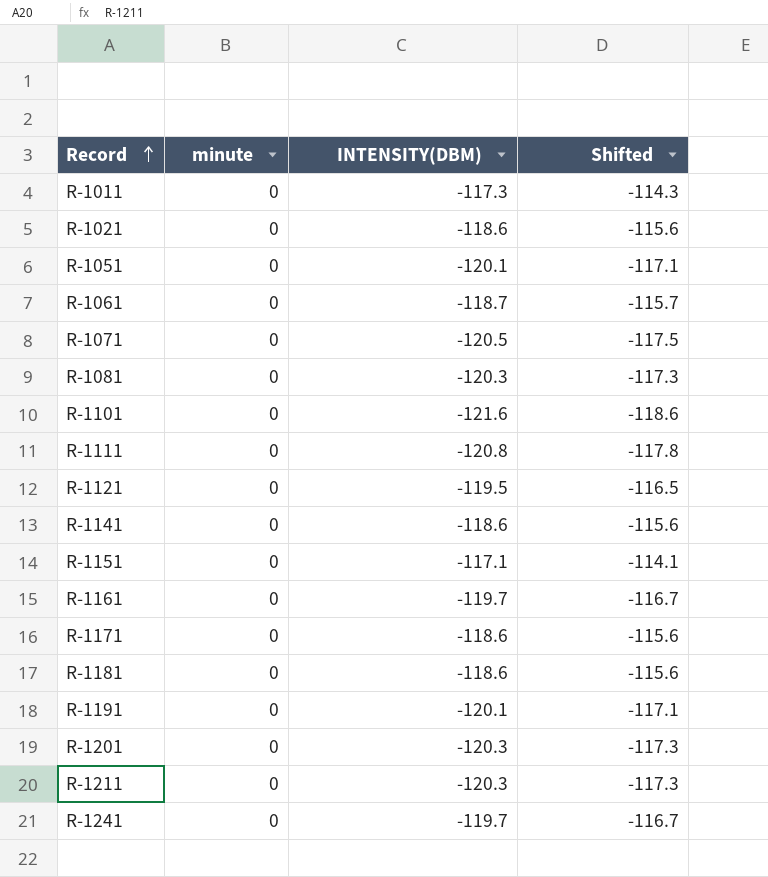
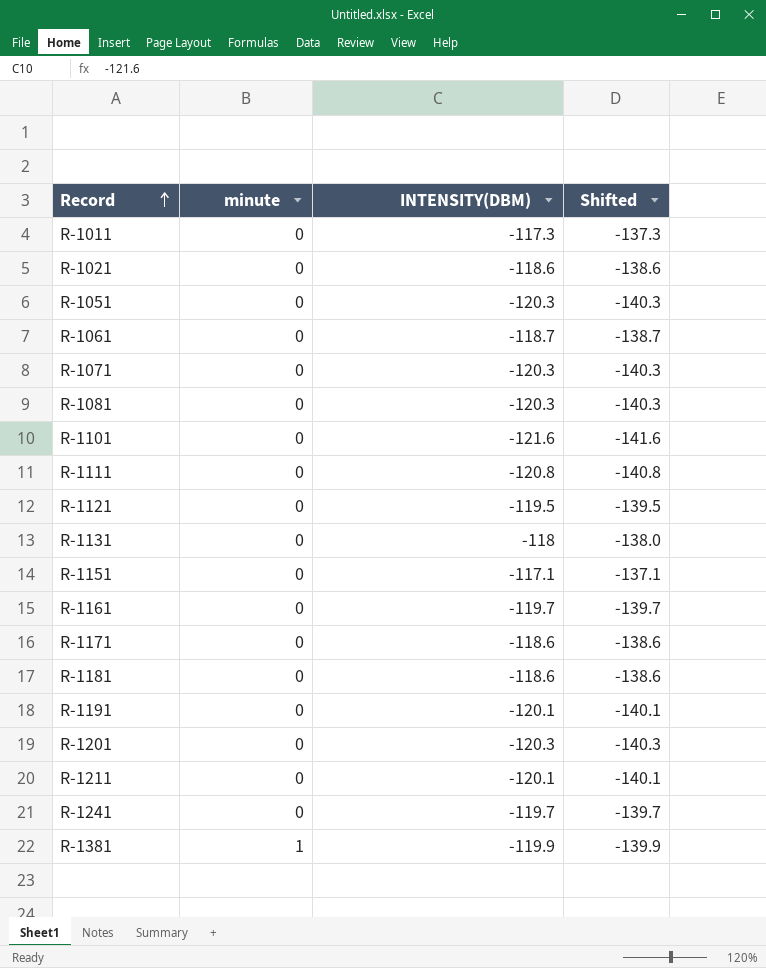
column Shifted | formula: [INTENSITY(DBM)] + 3 -> [INTENSITY(DBM)] - 20
row R-1141: 0 | -118.6 | -115.6 -> none
R-1051 | INTENSITY(DBM): -120.1 -> -120.3
R-1071 | INTENSITY(DBM): -120.5 -> -120.3
row R-1131: none -> 0 | -118 | -138.0
R-1211 | INTENSITY(DBM): -120.3 -> -120.1
row R-1381: none -> 1 | -119.9 | -139.9

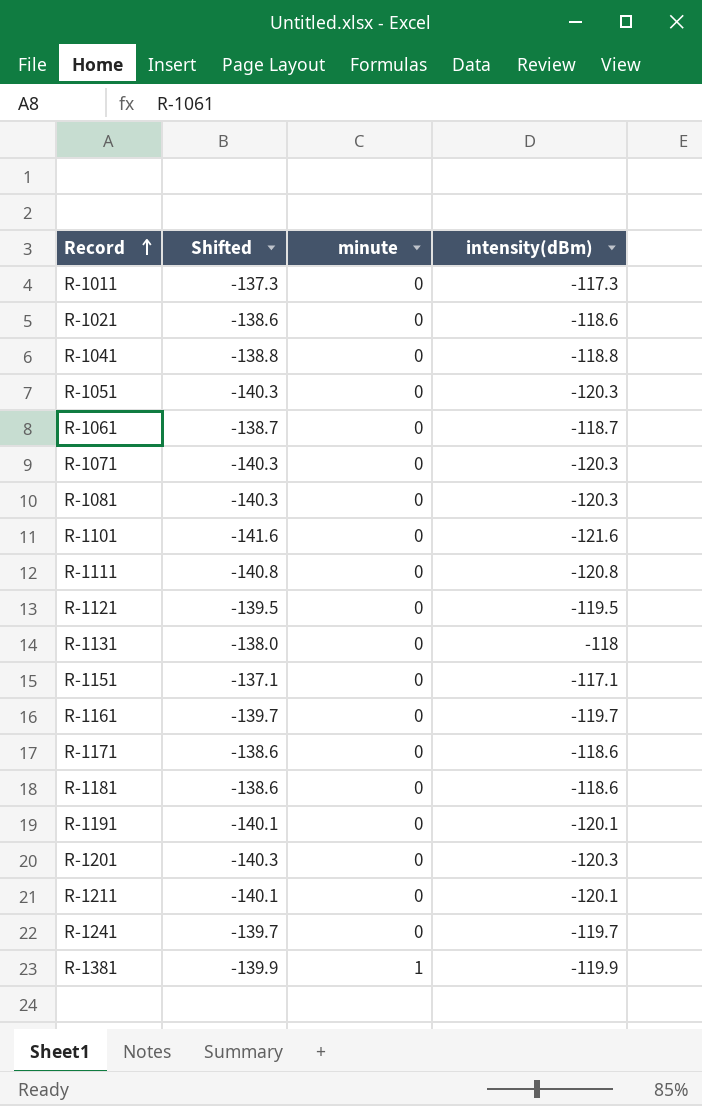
column Shifted | position: 4 -> 2
column name: INTENSITY(DBM) -> intensity(dBm)
row R-1041: none -> -138.8 | 0 | -118.8

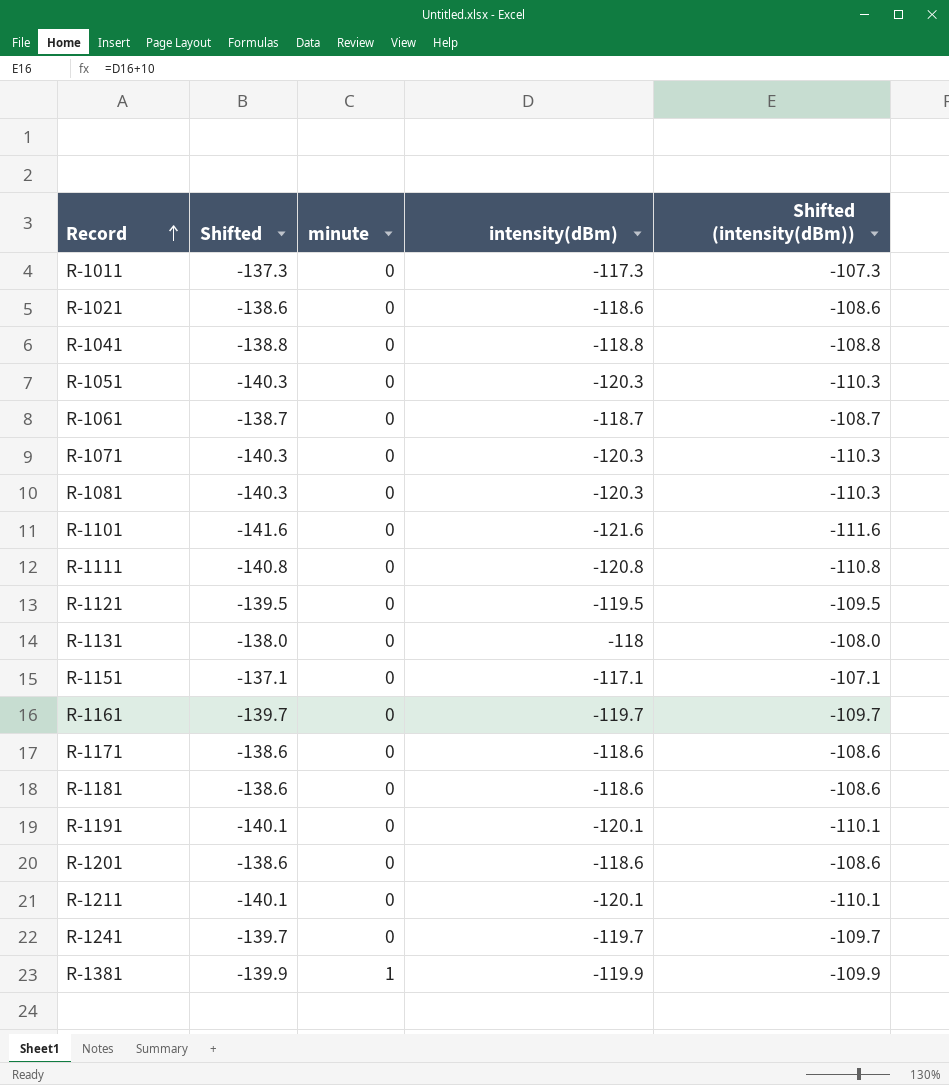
column Shifted (intensity(dBm)) | formula: none -> [intensity(dBm)] + 10
R-1201 | Shifted: -140.3 -> -138.6
R-1201 | intensity(dBm): -120.3 -> -118.6

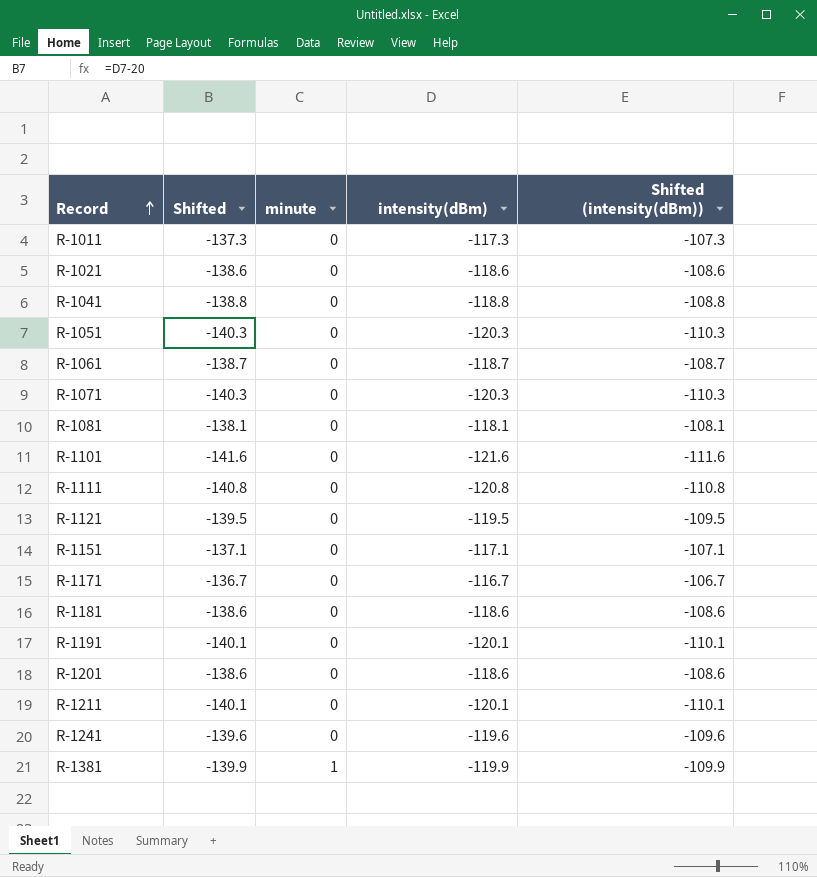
row R-1131: -138.0 | 0 | -118 | -108.0 -> none
row R-1161: -139.7 | 0 | -119.7 | -109.7 -> none
R-1081 | Shifted: -140.3 -> -138.1
R-1081 | intensity(dBm): -120.3 -> -118.1
R-1081 | Shifted (intensity(dBm)): -110.3 -> -108.1
R-1171 | Shifted: -138.6 -> -136.7
R-1171 | intensity(dBm): -118.6 -> -116.7
R-1171 | Shifted (intensity(dBm)): -108.6 -> -106.7
R-1241 | Shifted: -139.7 -> -139.6
R-1241 | intensity(dBm): -119.7 -> -119.6
R-1241 | Shifted (intensity(dBm)): -109.7 -> -109.6

